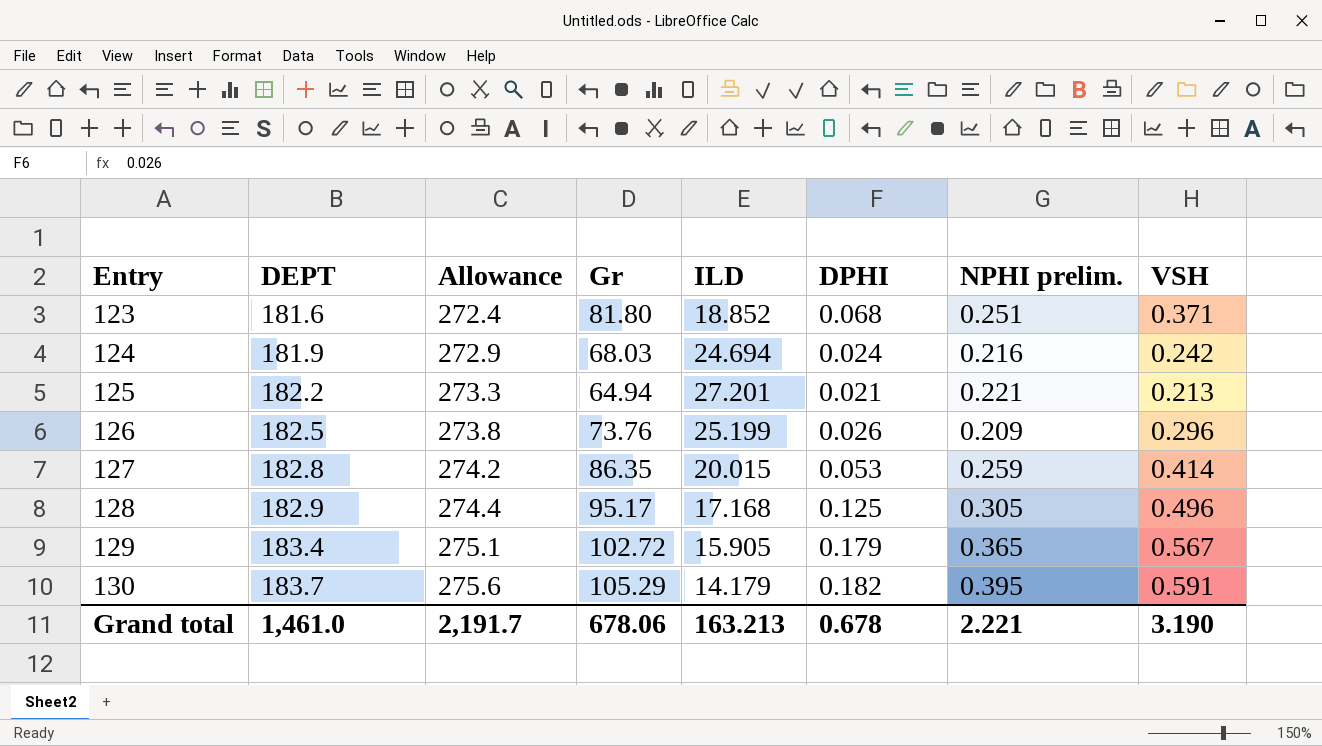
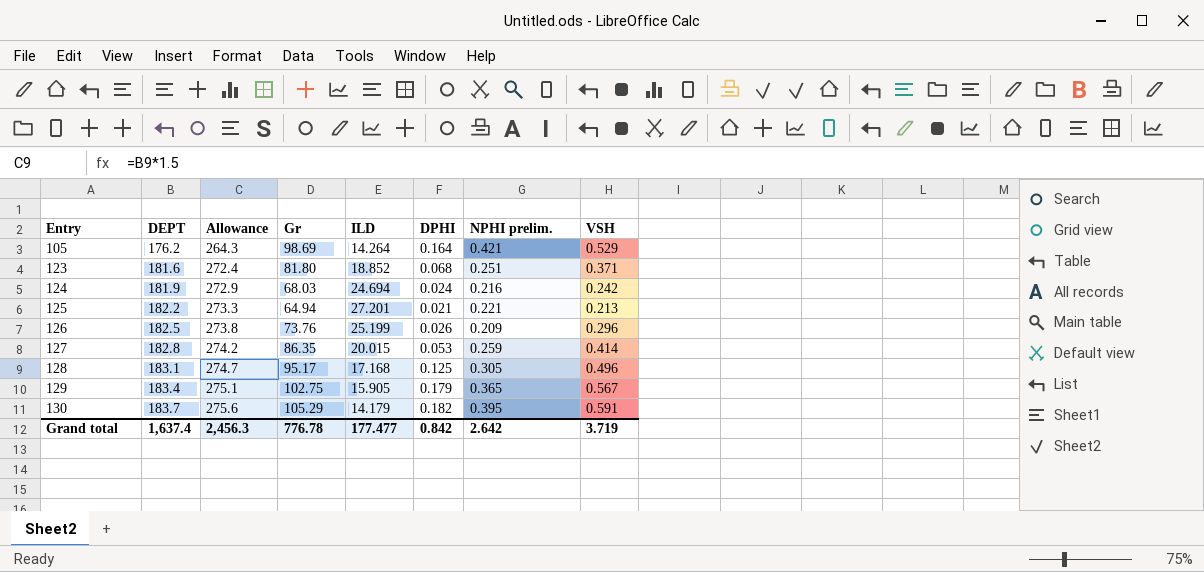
row 105: none -> 176.2 | 264.3 | 98.69 | 14.264 | 0.164 | 0.421 | 0.529
128 | DEPT: 182.9 -> 183.1
128 | Allowance: 274.4 -> 274.7
129 | Gr: 102.72 -> 102.75
Grand total | DEPT: 1,461.0 -> 1,637.4
Grand total | Allowance: 2,191.7 -> 2,456.3
Grand total | Gr: 678.06 -> 776.78
Grand total | ILD: 163.213 -> 177.477
Grand total | DPHI: 0.678 -> 0.842
Grand total | NPHI prelim.: 2.221 -> 2.642
Grand total | VSH: 3.190 -> 3.719

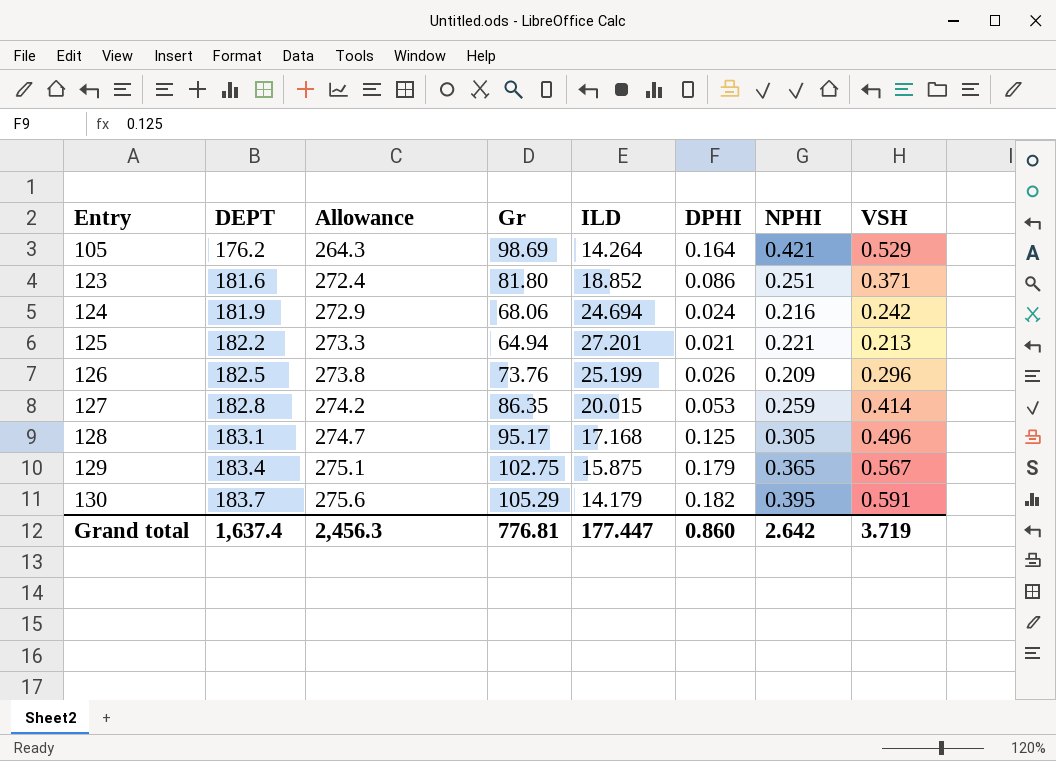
column name: NPHI prelim. -> NPHI
123 | DPHI: 0.068 -> 0.086
124 | Gr: 68.03 -> 68.06
129 | ILD: 15.905 -> 15.875
Grand total | Gr: 776.78 -> 776.81
Grand total | ILD: 177.477 -> 177.447
Grand total | DPHI: 0.842 -> 0.860

